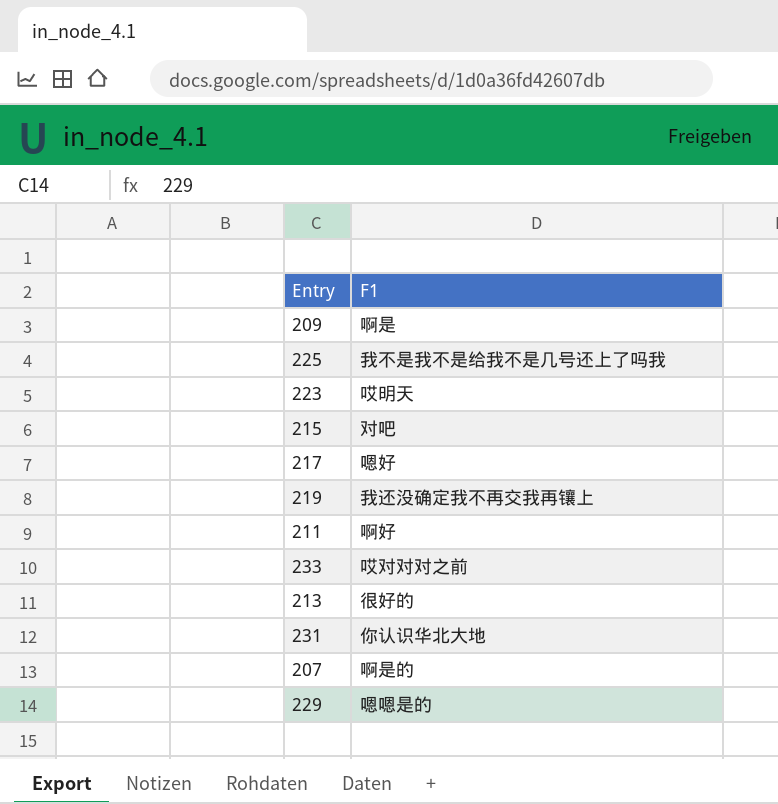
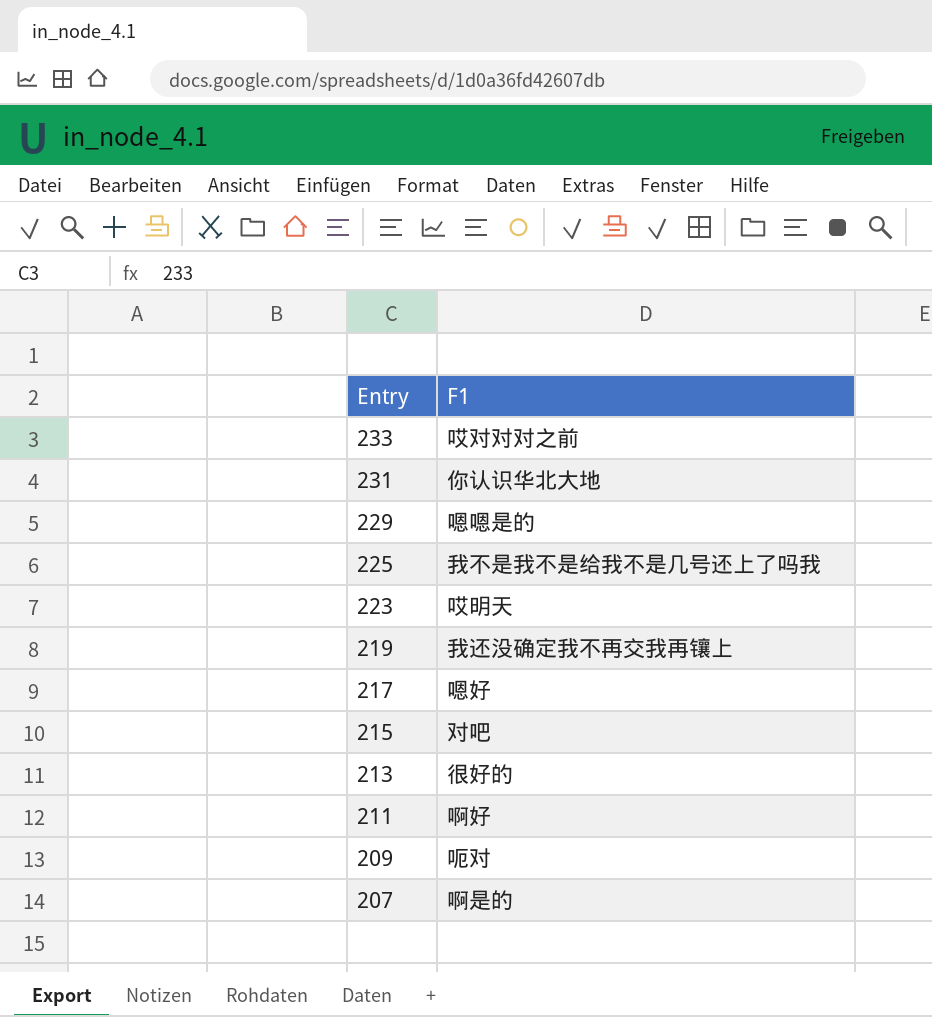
row order: none -> Entry descending
209 | F1: 啊是 -> 呃对

